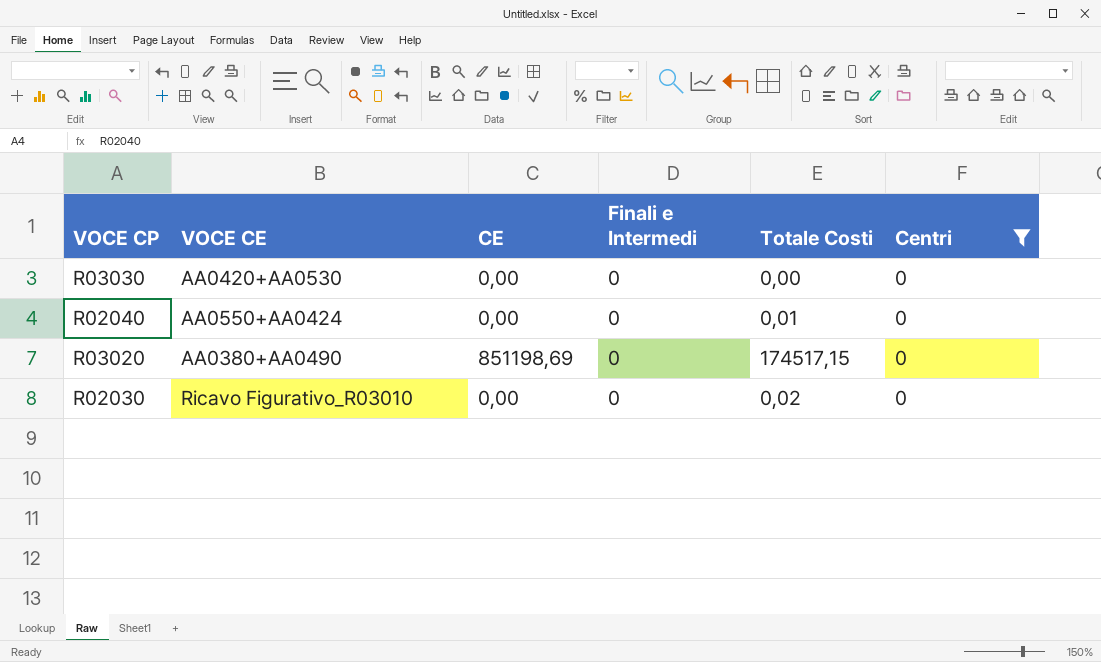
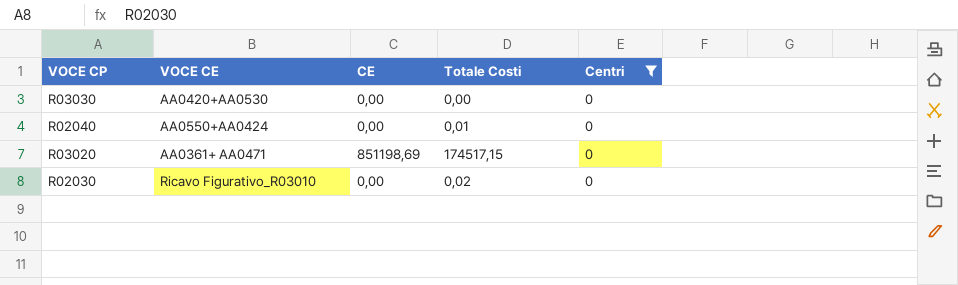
column Finali e Intermedi | position: 4 -> none
R03020 | VOCE CE: AA0380+AA0490 -> AA0361+ AA0471

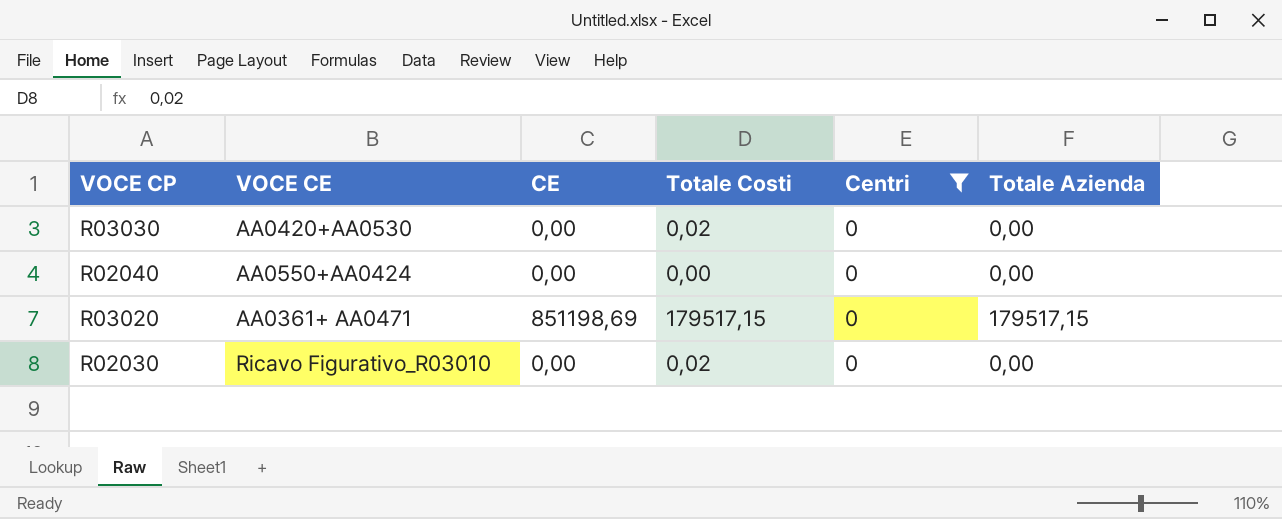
column Totale Azienda | position: none -> 6
R03030 | Totale Costi: 0,00 -> 0,02
R02040 | Totale Costi: 0,01 -> 0,00
R03020 | Totale Costi: 174517,15 -> 179517,15

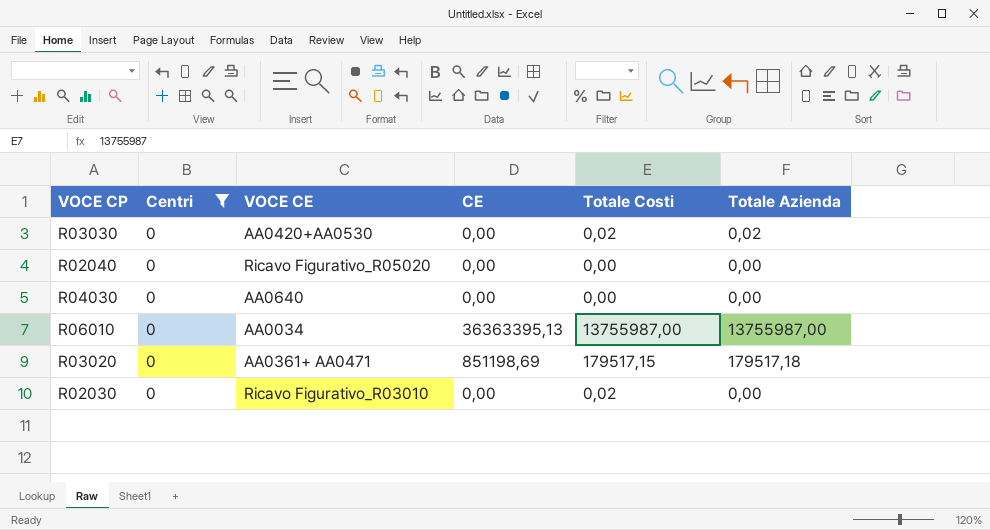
column Centri | position: 5 -> 2
R03030 | Totale Azienda: 0,00 -> 0,02
R02040 | VOCE CE: AA0550+AA0424 -> Ricavo Figurativo_R05020
row R04030: none -> 0 | AA0640 | 0,00 | 0,00 | 0,00
row R06010: none -> 0 | AA0034 | 36363395,13 | 13755987,00 | 13755987,00
R03020 | Totale Azienda: 179517,15 -> 179517,18

